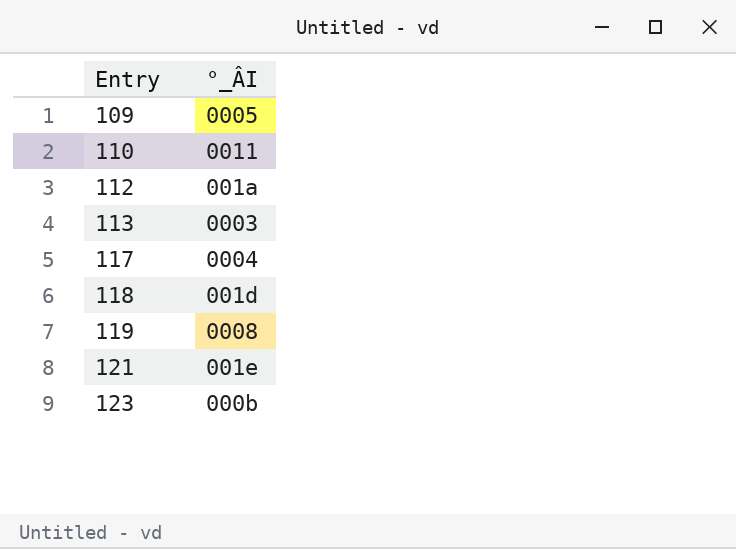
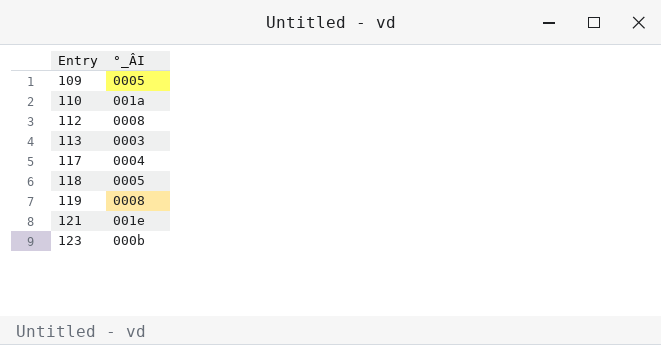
110 | °_ÂI: 0011 -> 001a
112 | °_ÂI: 001a -> 0008
118 | °_ÂI: 001d -> 0005

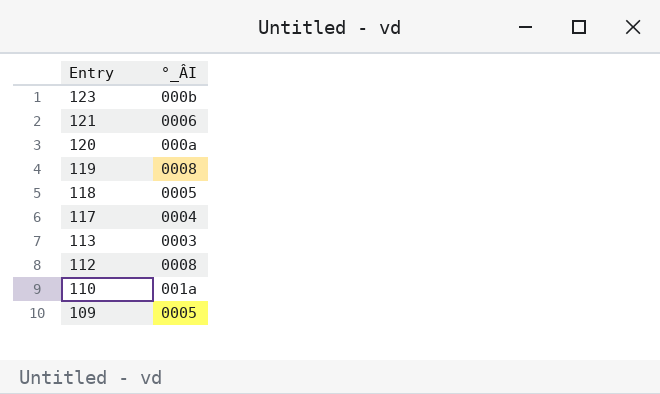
row order: Entry ascending -> Entry descending
121 | °_ÂI: 001e -> 0006
row 120: none -> 000a

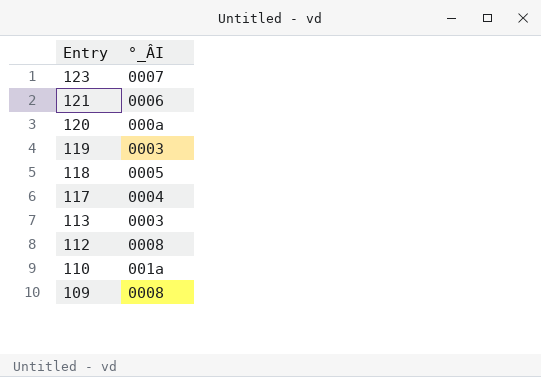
123 | °_ÂI: 000b -> 0007
119 | °_ÂI: 0008 -> 0003
109 | °_ÂI: 0005 -> 0008

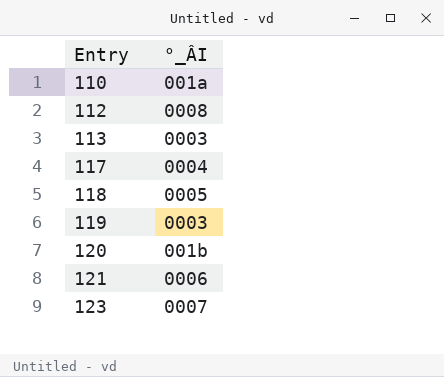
row order: Entry descending -> Entry ascending
row 109: 0008 -> none
120 | °_ÂI: 000a -> 001b

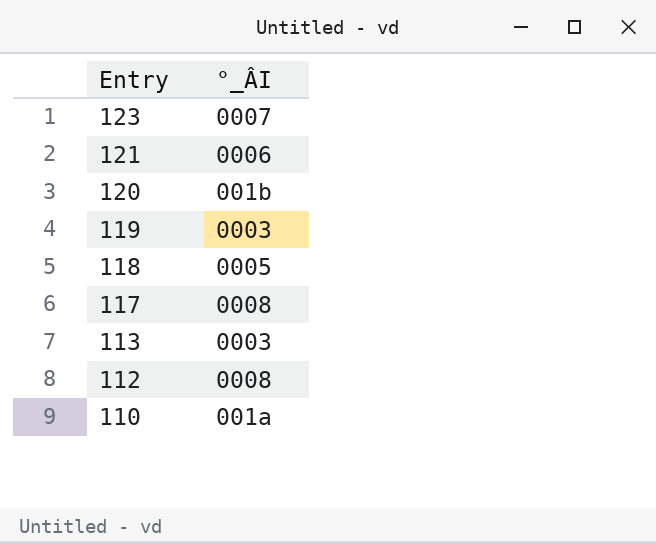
row order: Entry ascending -> Entry descending
117 | °_ÂI: 0004 -> 0008

